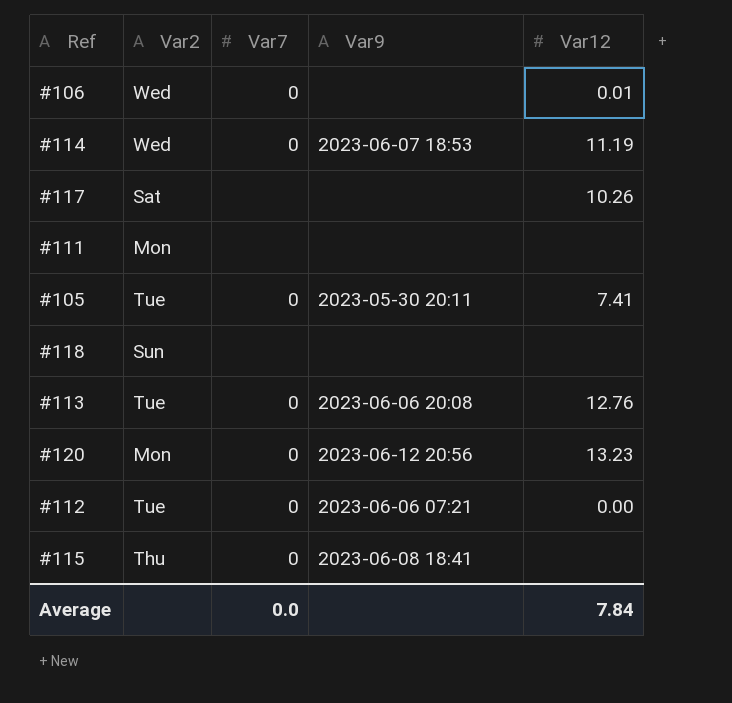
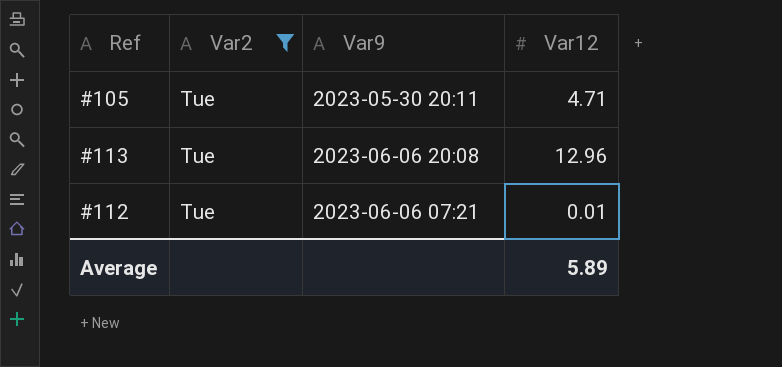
filter: none -> Var2 = Tue
column Var7 | position: 3 -> none
#105 | Var12: 7.41 -> 4.71
#113 | Var12: 12.76 -> 12.96
#112 | Var12: 0.00 -> 0.01
Average | Var12: 7.84 -> 5.89

